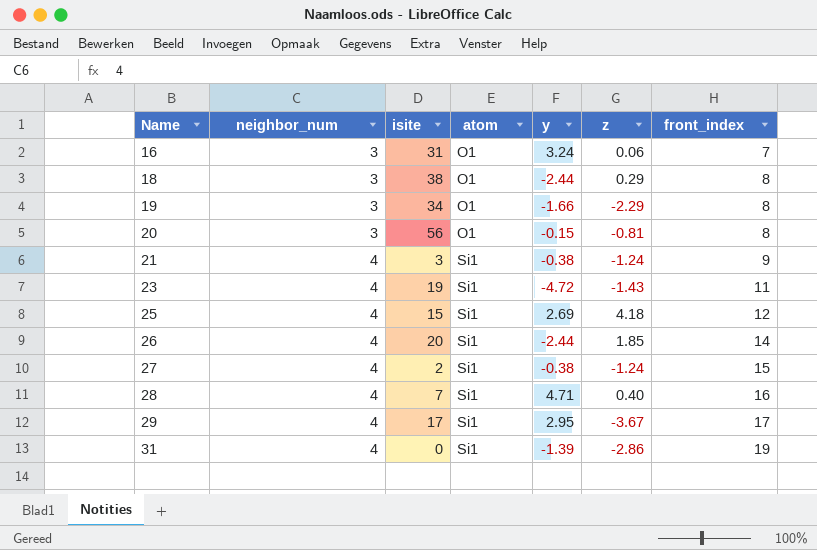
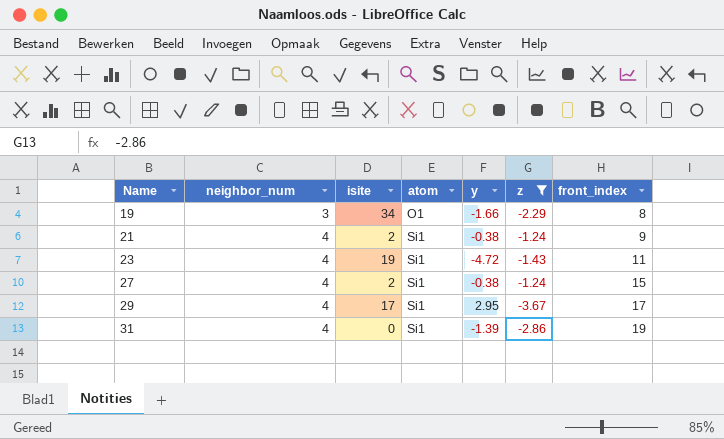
filter: none -> z <= -1.24
21 | isite: 3 -> 2

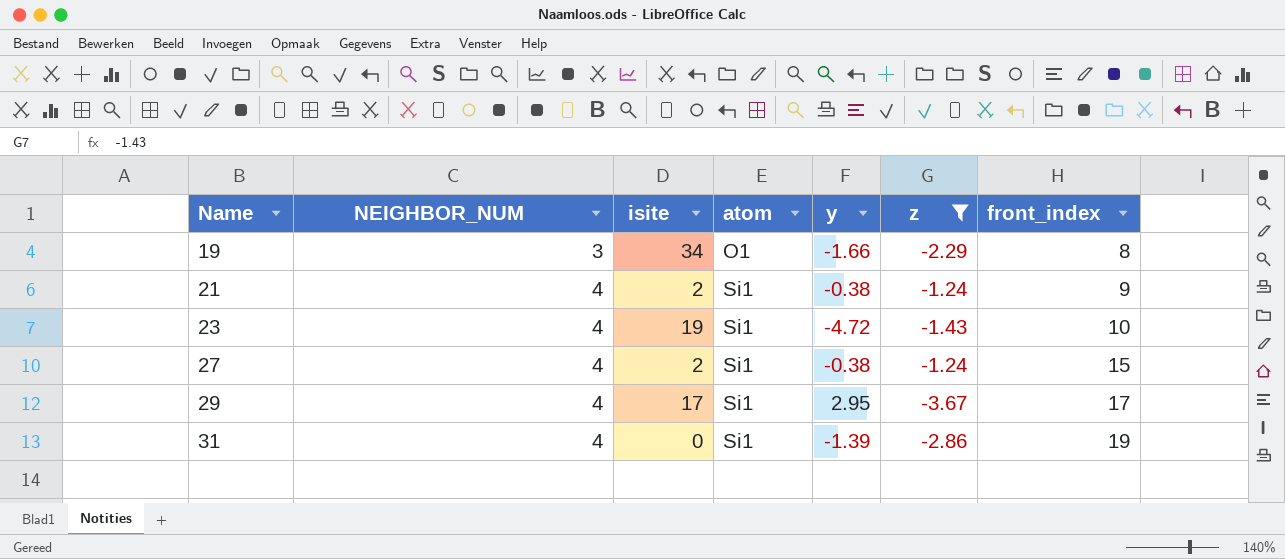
column name: neighbor_num -> NEIGHBOR_NUM
23 | front_index: 11 -> 10

